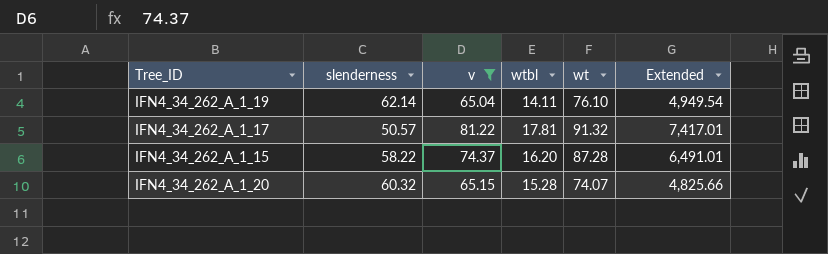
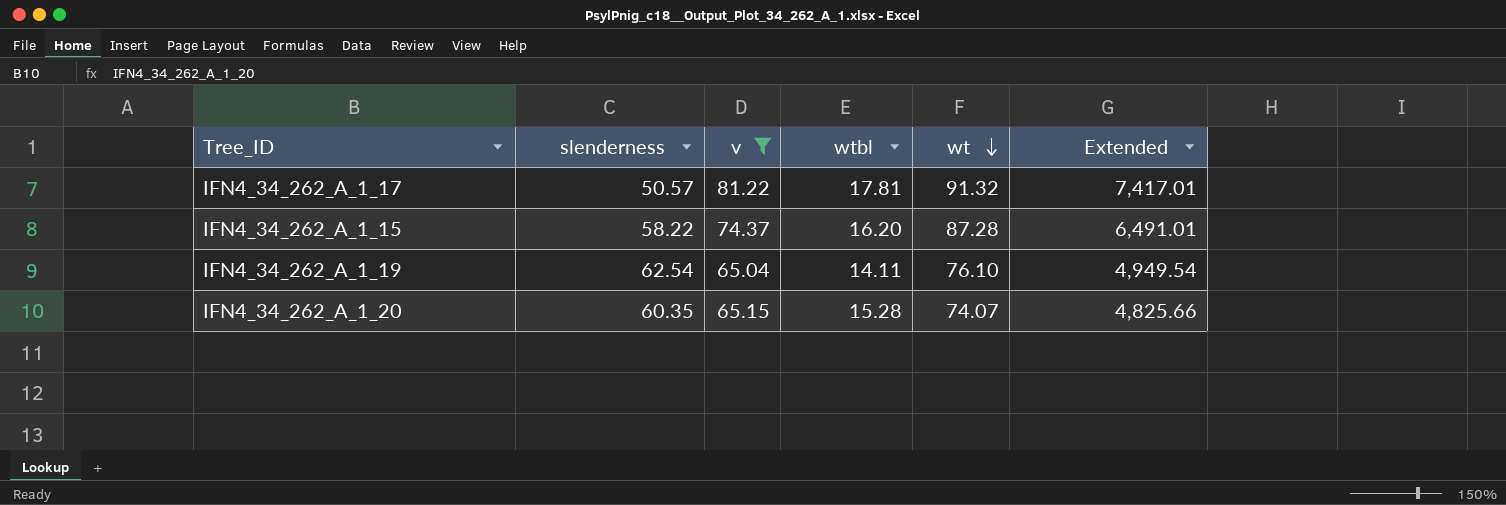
row order: none -> wt descending
IFN4_34_262_A_1_19 | slenderness: 62.14 -> 62.54
IFN4_34_262_A_1_20 | slenderness: 60.32 -> 60.35

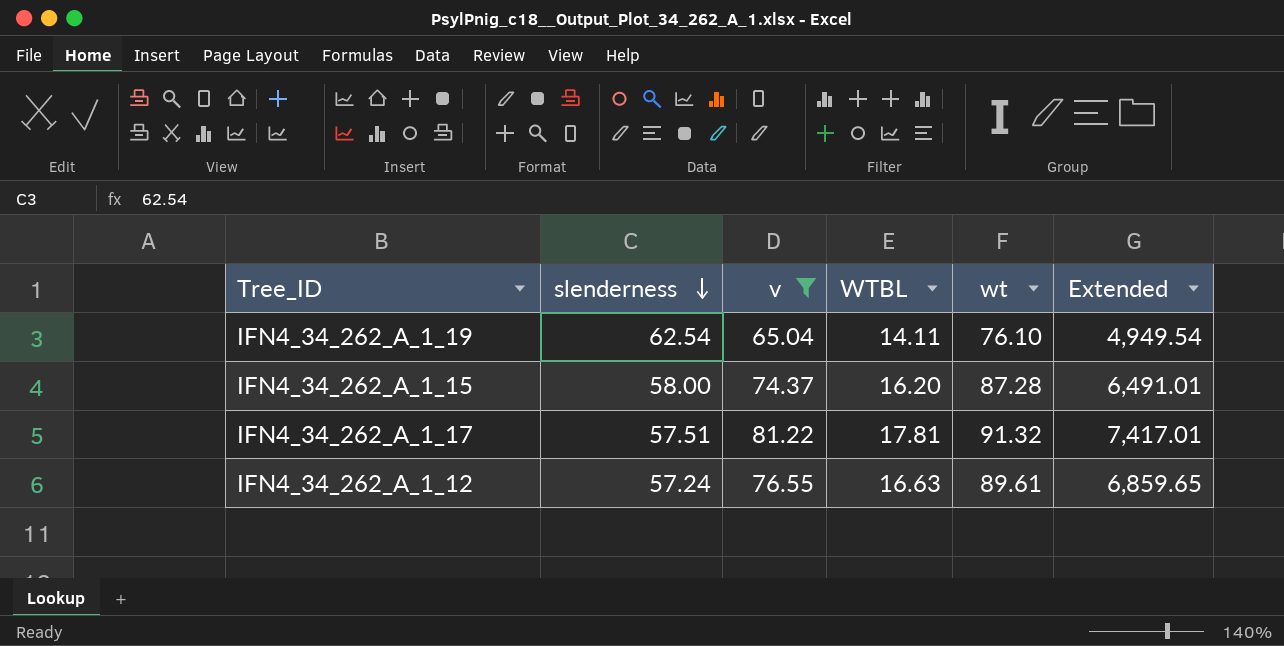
row order: wt descending -> slenderness descending
column name: wtbl -> WTBL
row IFN4_34_262_A_1_20: 60.35 | 65.15 | 15.28 | 74.07 | 4,825.66 -> none
IFN4_34_262_A_1_15 | slenderness: 58.22 -> 58.00
IFN4_34_262_A_1_17 | slenderness: 50.57 -> 57.51
row IFN4_34_262_A_1_12: none -> 57.24 | 76.55 | 16.63 | 89.61 | 6,859.65

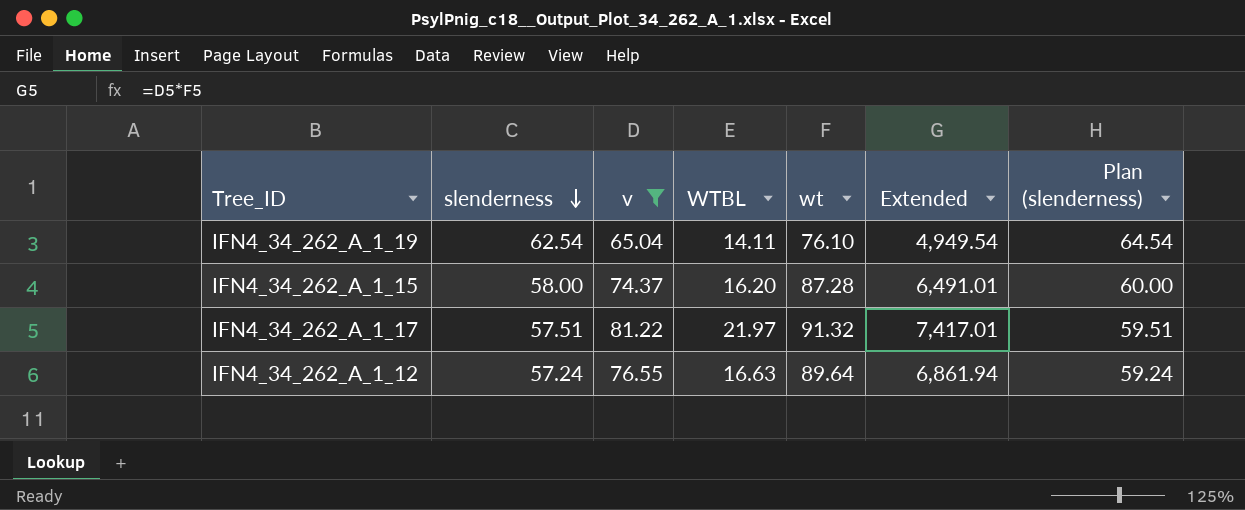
column Plan (slenderness) | formula: none -> [slenderness] + 2
IFN4_34_262_A_1_17 | WTBL: 17.81 -> 21.97
IFN4_34_262_A_1_12 | wt: 89.61 -> 89.64
IFN4_34_262_A_1_12 | Extended: 6,859.65 -> 6,861.94

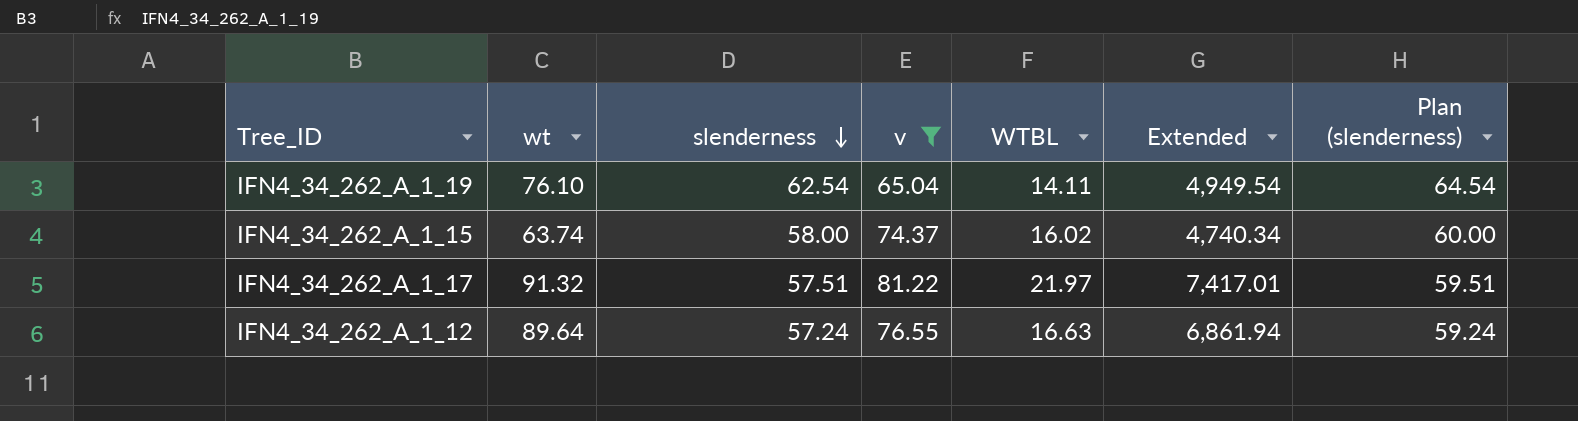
column wt | position: 5 -> 2
IFN4_34_262_A_1_15 | wt: 87.28 -> 63.74
IFN4_34_262_A_1_15 | WTBL: 16.20 -> 16.02
IFN4_34_262_A_1_15 | Extended: 6,491.01 -> 4,740.34

